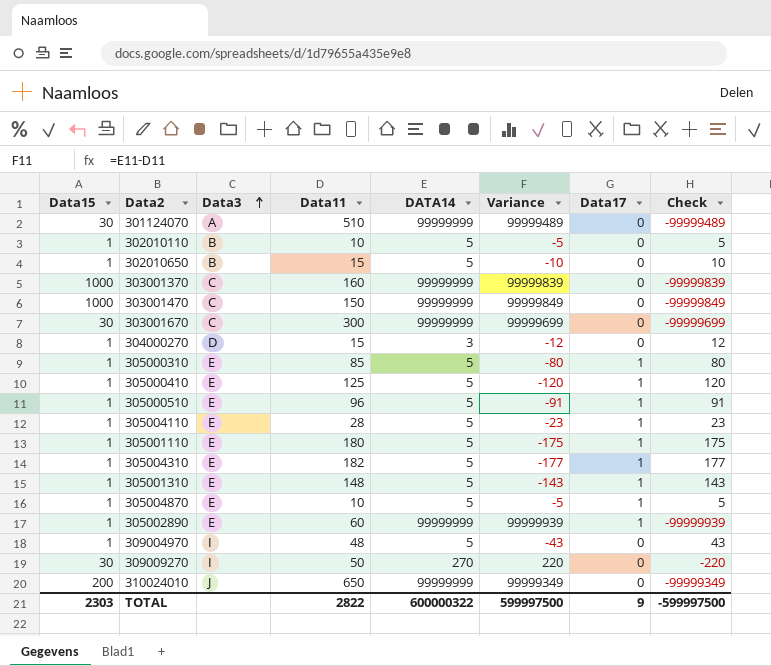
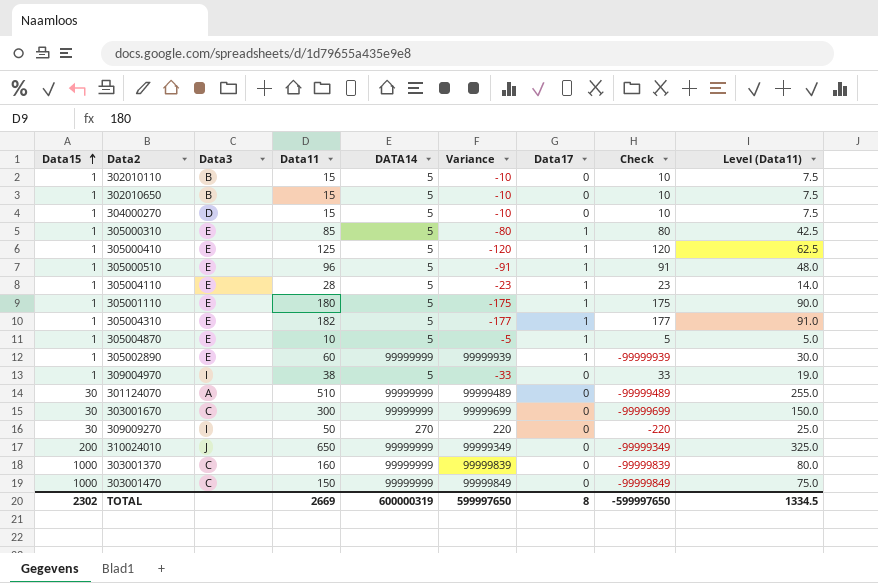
row order: Data3 ascending -> Data15 ascending
column Level (Data11) | formula: none -> [Data11] * 0.5
row 305001310: 1 | E | 148 | 5 | -143 | 1 | 143 -> none
302010110 | Data11: 10 -> 15
302010110 | Variance: -5 -> -10
302010110 | Check: 5 -> 10
304000270 | DATA14: 3 -> 5
304000270 | Variance: -12 -> -10
304000270 | Check: 12 -> 10
309004970 | Data11: 48 -> 38
309004970 | Variance: -43 -> -33
309004970 | Check: 43 -> 33
TOTAL | Data15: 2303 -> 2302
TOTAL | Data11: 2822 -> 2669
TOTAL | DATA14: 600000322 -> 600000319
TOTAL | Variance: 599997500 -> 599997650
TOTAL | Data17: 9 -> 8
TOTAL | Check: -599997500 -> -599997650

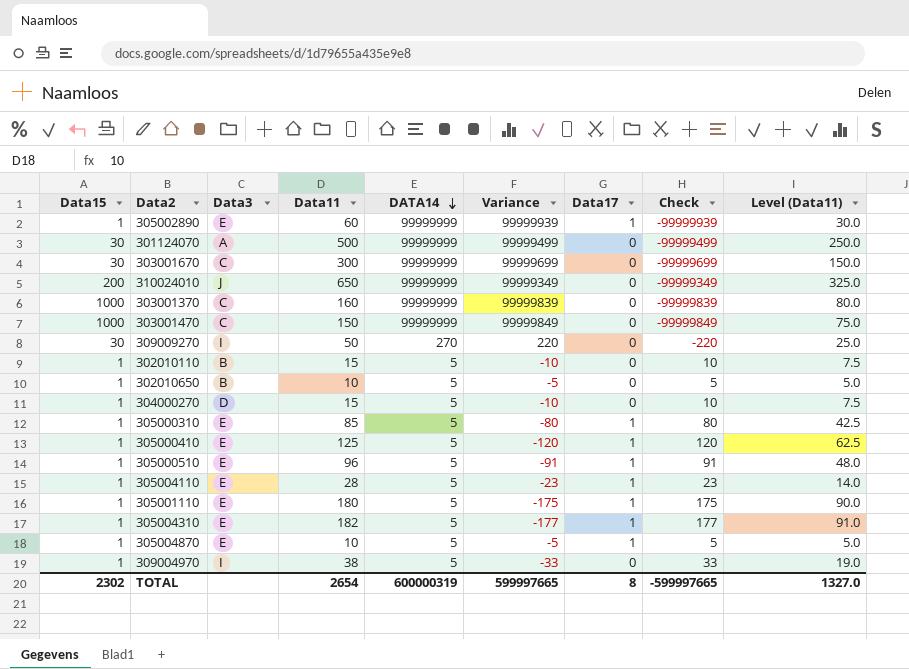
row order: Data15 ascending -> DATA14 descending
301124070 | Data11: 510 -> 500
301124070 | Variance: 99999489 -> 99999499
301124070 | Check: -99999489 -> -99999499
301124070 | Level (Data11): 255.0 -> 250.0
302010650 | Data11: 15 -> 10
302010650 | Variance: -10 -> -5
302010650 | Check: 10 -> 5
302010650 | Level (Data11): 7.5 -> 5.0
TOTAL | Data11: 2669 -> 2654
TOTAL | Variance: 599997650 -> 599997665
TOTAL | Check: -599997650 -> -599997665
TOTAL | Level (Data11): 1334.5 -> 1327.0

